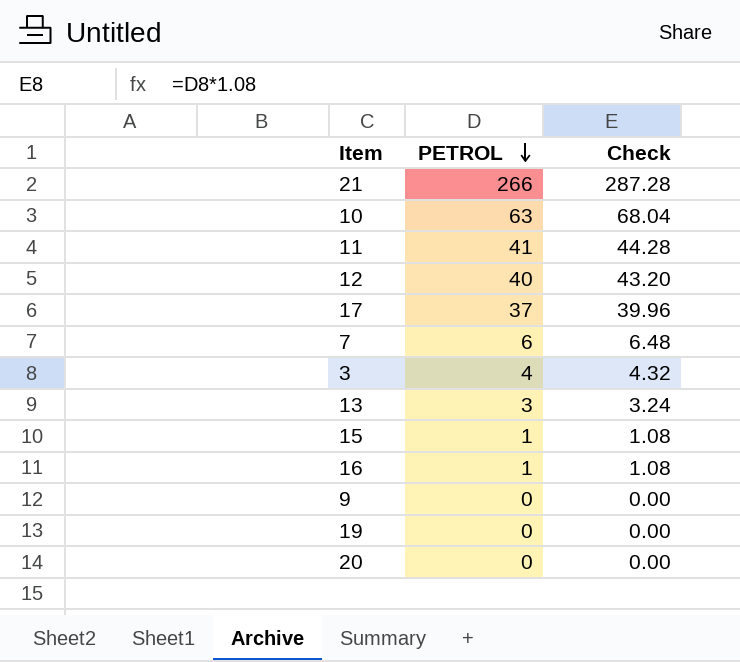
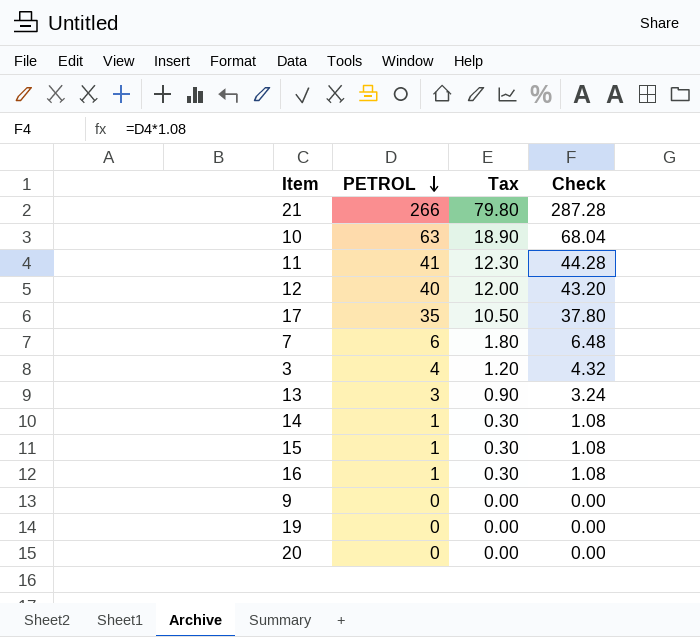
column Tax | formula: none -> [PETROL] * 0.3
17 | PETROL: 37 -> 35
17 | Check: 39.96 -> 37.80
row 14: none -> 1 | 0.30 | 1.08

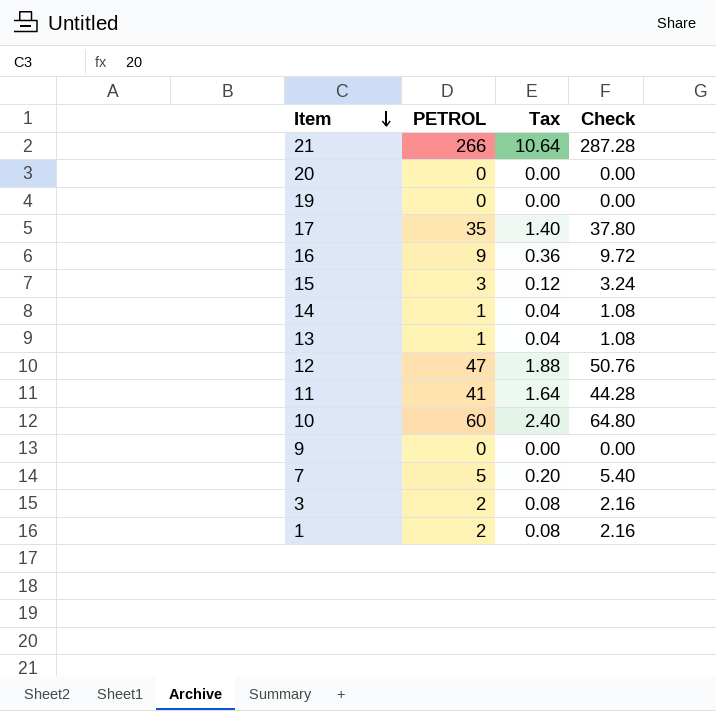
row order: PETROL descending -> Item descending
column Tax | formula: [PETROL] * 0.3 -> [PETROL] * 0.04
16 | PETROL: 1 -> 9
16 | Check: 1.08 -> 9.72
15 | PETROL: 1 -> 3
15 | Check: 1.08 -> 3.24
13 | PETROL: 3 -> 1
13 | Check: 3.24 -> 1.08
12 | PETROL: 40 -> 47
12 | Check: 43.20 -> 50.76
10 | PETROL: 63 -> 60
10 | Check: 68.04 -> 64.80
7 | PETROL: 6 -> 5
7 | Check: 6.48 -> 5.40
3 | PETROL: 4 -> 2
3 | Check: 4.32 -> 2.16
row 1: none -> 2 | 0.08 | 2.16

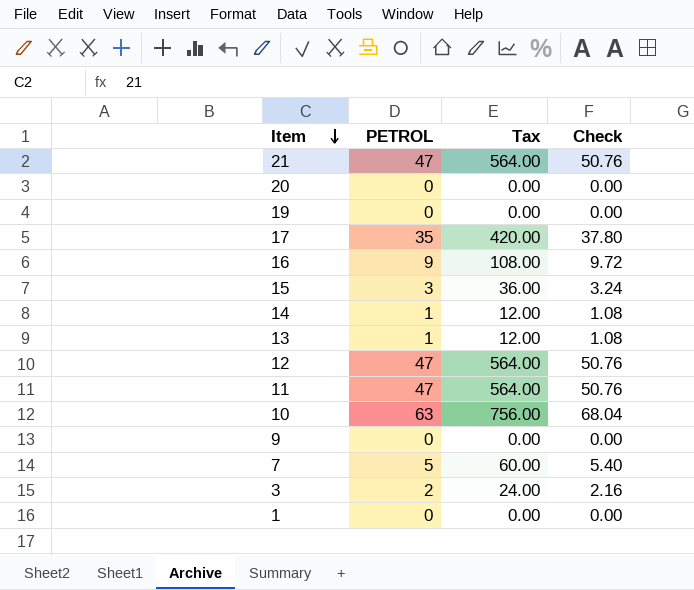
column Tax | formula: [PETROL] * 0.04 -> [PETROL] * 12
21 | PETROL: 266 -> 47
21 | Check: 287.28 -> 50.76
11 | PETROL: 41 -> 47
11 | Check: 44.28 -> 50.76
10 | PETROL: 60 -> 63
10 | Check: 64.80 -> 68.04
1 | PETROL: 2 -> 0
1 | Check: 2.16 -> 0.00

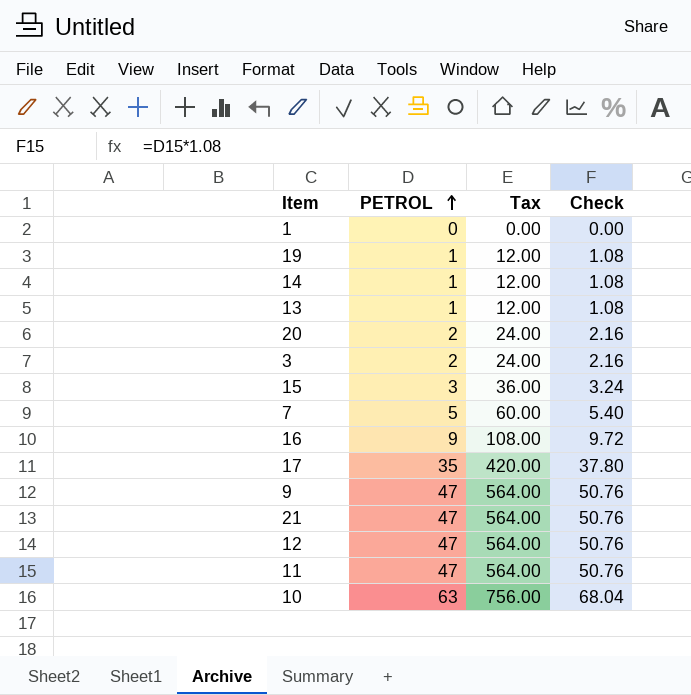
row order: Item descending -> PETROL ascending
19 | PETROL: 0 -> 1
19 | Tax: 0.00 -> 12.00
19 | Check: 0.00 -> 1.08
20 | PETROL: 0 -> 2
20 | Tax: 0.00 -> 24.00
20 | Check: 0.00 -> 2.16
9 | PETROL: 0 -> 47
9 | Tax: 0.00 -> 564.00
9 | Check: 0.00 -> 50.76

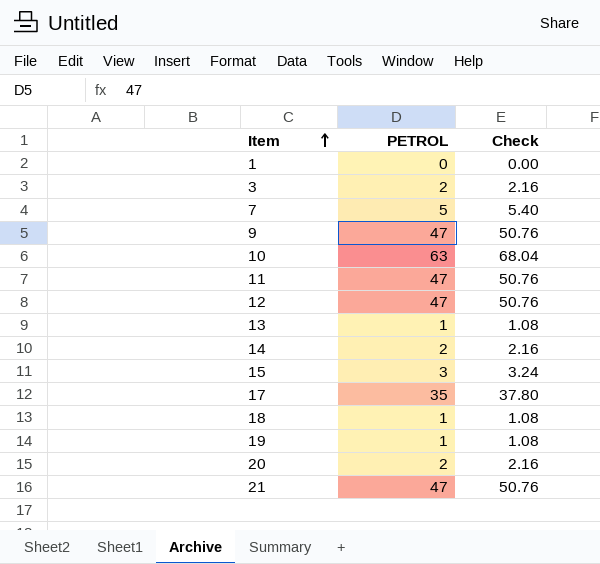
row order: PETROL ascending -> Item ascending
column Tax | formula: [PETROL] * 12 -> none
row 16: 9 | 108.00 | 9.72 -> none
14 | PETROL: 1 -> 2
14 | Check: 1.08 -> 2.16
row 18: none -> 1 | 1.08

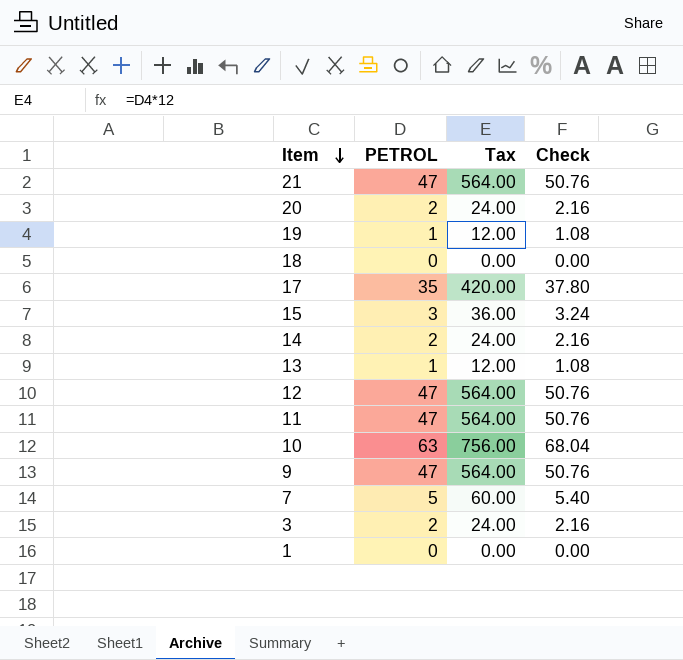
row order: Item ascending -> Item descending
column Tax | formula: none -> [PETROL] * 12
18 | PETROL: 1 -> 0
18 | Check: 1.08 -> 0.00

